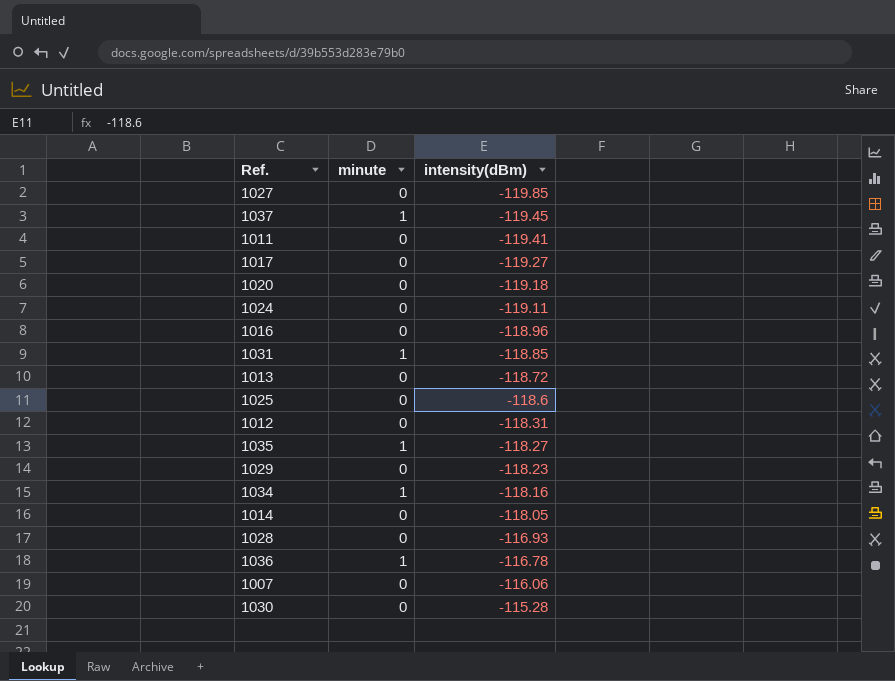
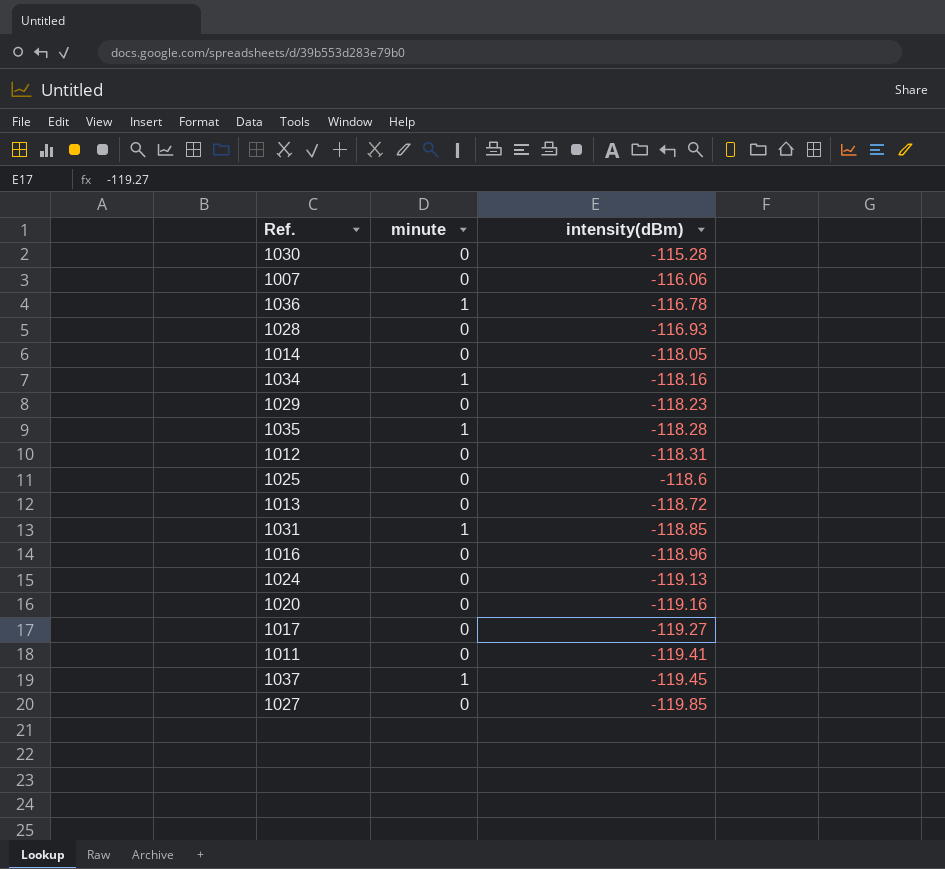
row order: intensity(dBm) ascending -> intensity(dBm) descending
1035 | intensity(dBm): -118.27 -> -118.28
1024 | intensity(dBm): -119.11 -> -119.13
1020 | intensity(dBm): -119.18 -> -119.16

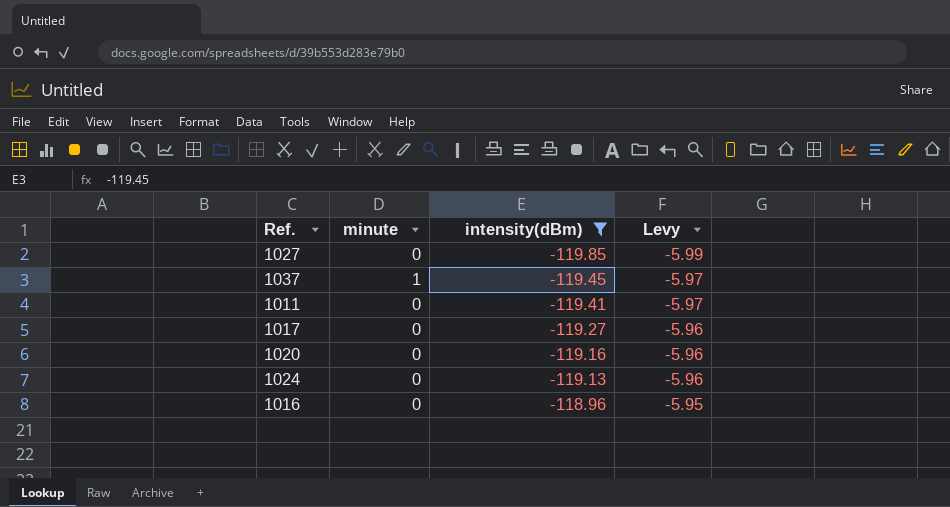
filter: none -> intensity(dBm) <= -118.96
row order: intensity(dBm) descending -> intensity(dBm) ascending
column Levy | formula: none -> [intensity(dBm)] * 0.05

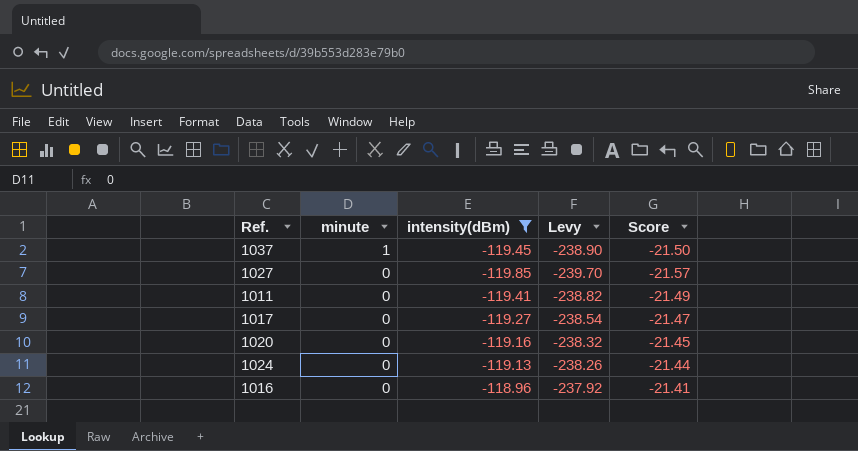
row order: intensity(dBm) ascending -> minute descending
column Levy | formula: [intensity(dBm)] * 0.05 -> [intensity(dBm)] * 2
column Score | formula: none -> [intensity(dBm)] * 0.18

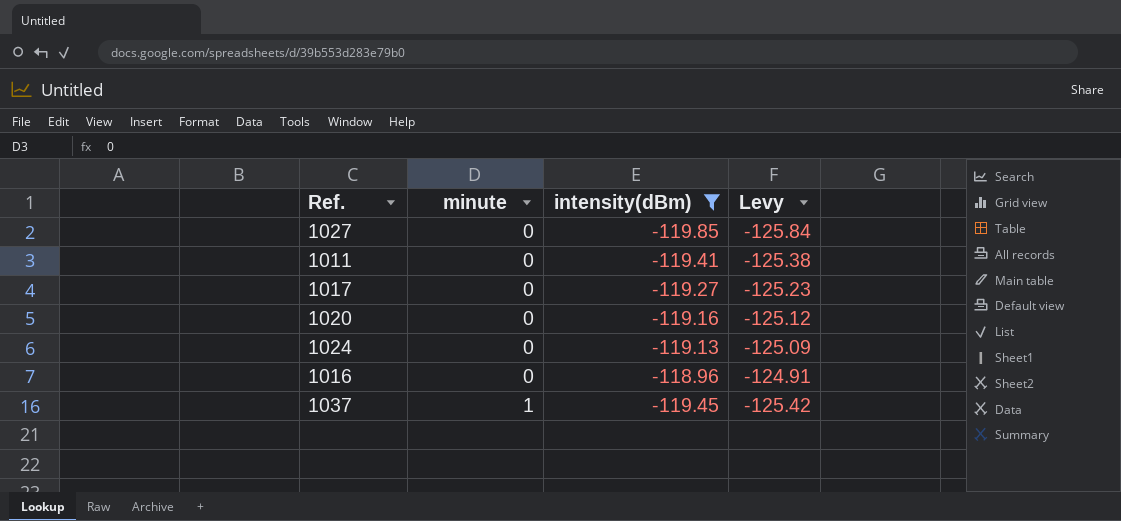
row order: minute descending -> minute ascending
column Score | formula: [intensity(dBm)] * 0.18 -> none
column Levy | formula: [intensity(dBm)] * 2 -> [intensity(dBm)] * 1.05

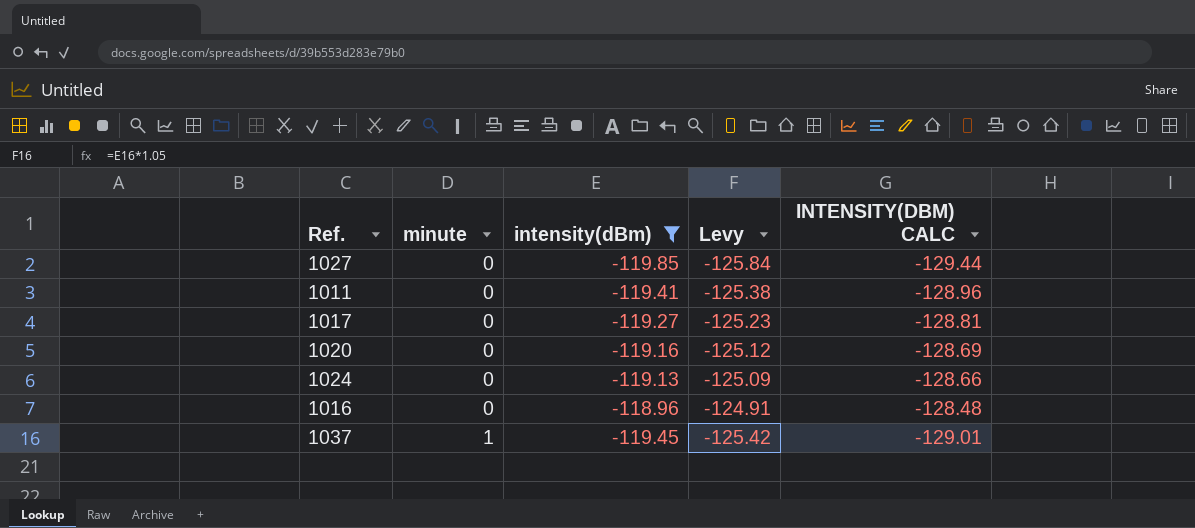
column INTENSITY(DBM) CALC | formula: none -> [intensity(dBm)] * 1.08

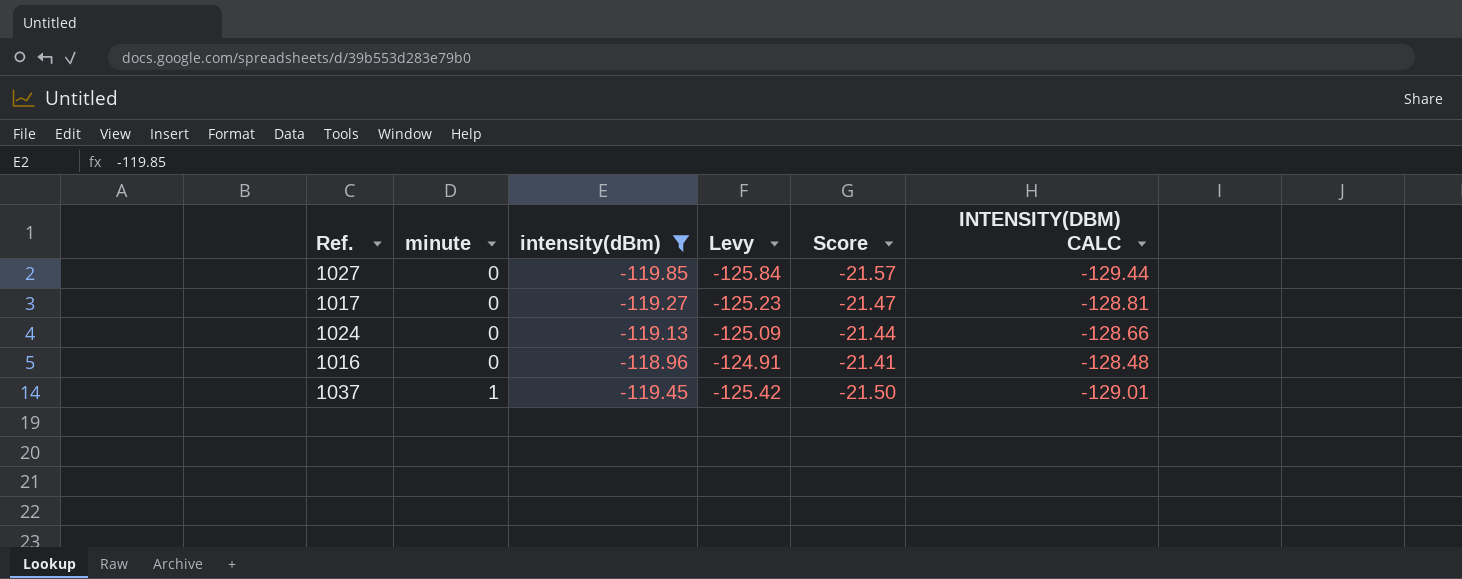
column Score | formula: none -> [intensity(dBm)] * 0.18
row 1011: 0 | -119.41 | -125.38 | -128.96 -> none
row 1020: 0 | -119.16 | -125.12 | -128.69 -> none

